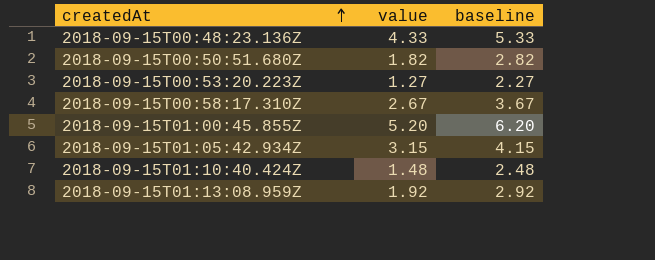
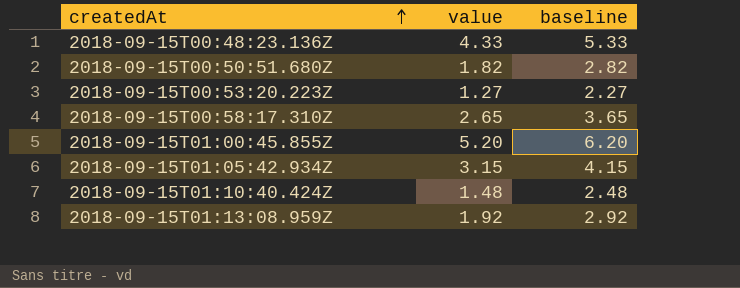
2018-09-15T00:58:17.310Z | value: 2.67 -> 2.65
2018-09-15T00:58:17.310Z | baseline: 3.67 -> 3.65

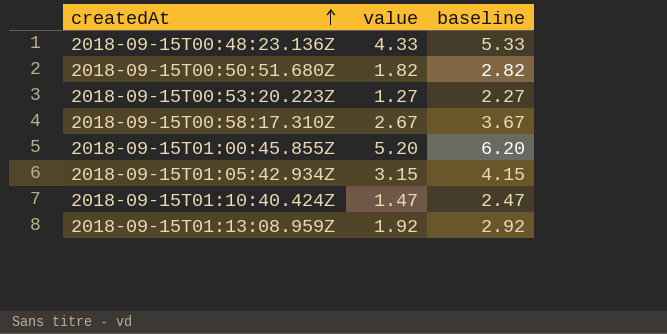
2018-09-15T00:58:17.310Z | value: 2.65 -> 2.67
2018-09-15T00:58:17.310Z | baseline: 3.65 -> 3.67
2018-09-15T01:10:40.424Z | value: 1.48 -> 1.47
2018-09-15T01:10:40.424Z | baseline: 2.48 -> 2.47

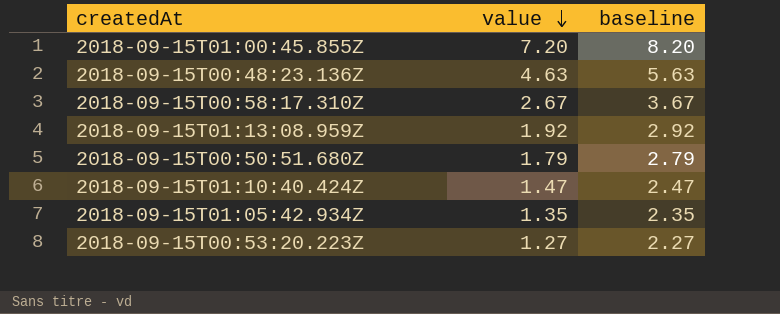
row order: createdAt ascending -> value descending
2018-09-15T01:00:45.855Z | value: 5.20 -> 7.20
2018-09-15T01:00:45.855Z | baseline: 6.20 -> 8.20
2018-09-15T00:48:23.136Z | value: 4.33 -> 4.63
2018-09-15T00:48:23.136Z | baseline: 5.33 -> 5.63
2018-09-15T00:50:51.680Z | value: 1.82 -> 1.79
2018-09-15T00:50:51.680Z | baseline: 2.82 -> 2.79
2018-09-15T01:05:42.934Z | value: 3.15 -> 1.35
2018-09-15T01:05:42.934Z | baseline: 4.15 -> 2.35

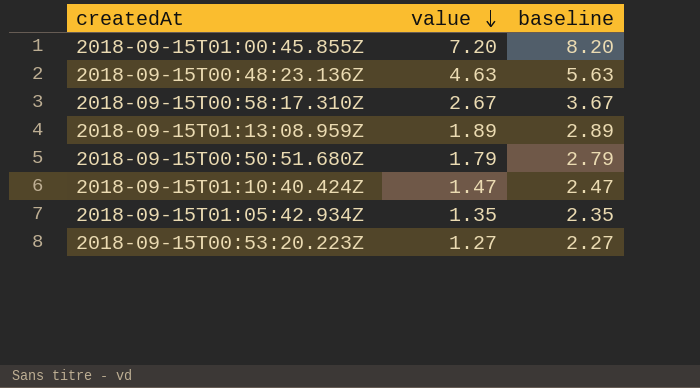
2018-09-15T01:13:08.959Z | value: 1.92 -> 1.89
2018-09-15T01:13:08.959Z | baseline: 2.92 -> 2.89

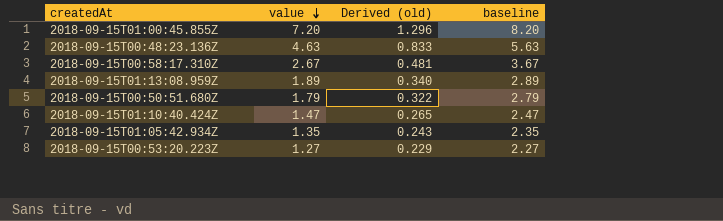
column Derived (old) | formula: none -> [value] * 0.18

